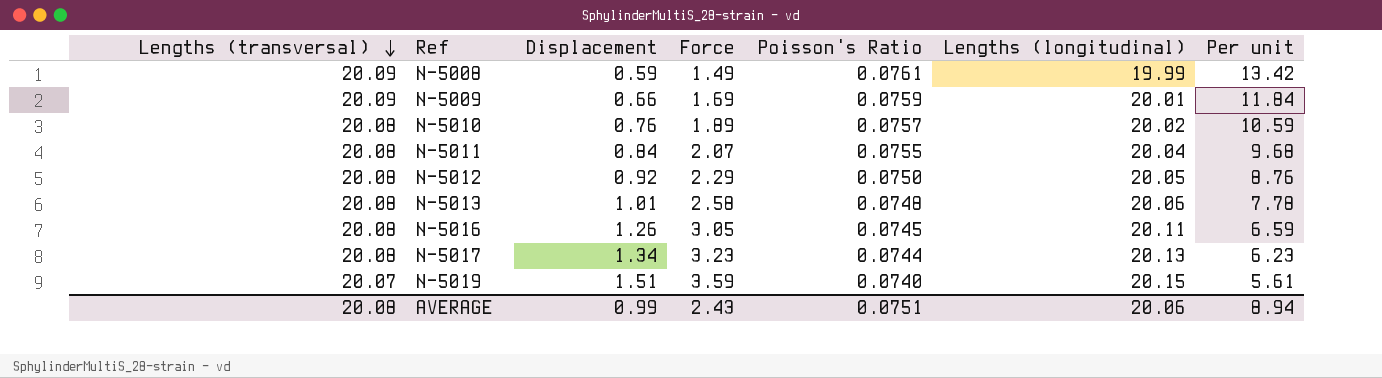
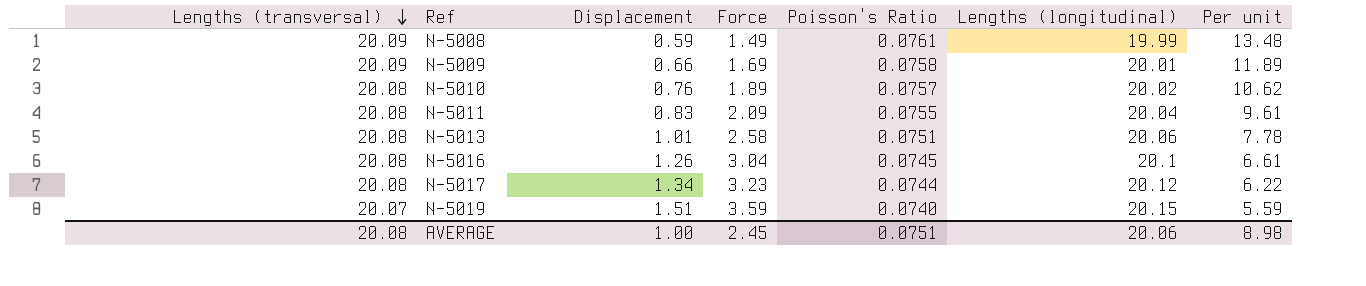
column Per unit | formula: [Lengths (longitudinal)] / [Force] -> [Lengths (transversal)] / [Force]
row N-5012: 20.08 | 0.92 | 2.29 | 0.0750 | 20.05 | 8.76 -> none
N-5009 | Poisson's Ratio: 0.0759 -> 0.0758
N-5011 | Displacement: 0.84 -> 0.83
N-5011 | Force: 2.07 -> 2.09
N-5013 | Poisson's Ratio: 0.0748 -> 0.0751
N-5016 | Force: 3.05 -> 3.04
N-5016 | Lengths (longitudinal): 20.11 -> 20.1
N-5017 | Lengths (longitudinal): 20.13 -> 20.12
AVERAGE | Displacement: 0.99 -> 1.00
AVERAGE | Force: 2.43 -> 2.45
AVERAGE | Per unit: 8.94 -> 8.98

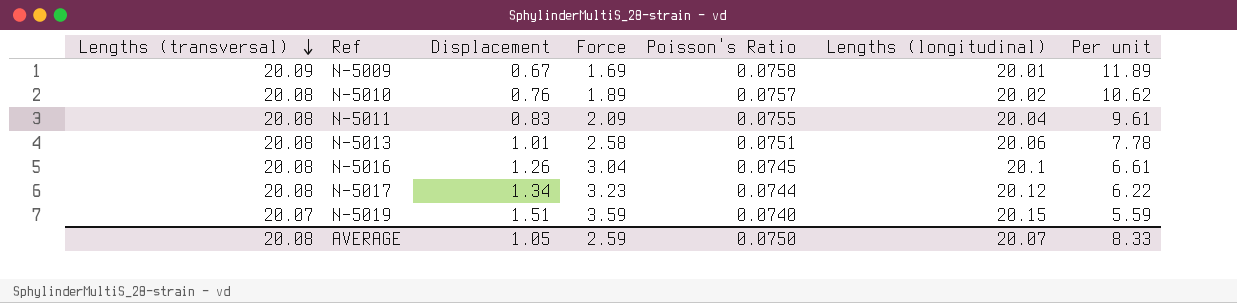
row N-5008: 20.09 | 0.59 | 1.49 | 0.0761 | 19.99 | 13.48 -> none
N-5009 | Displacement: 0.66 -> 0.67
AVERAGE | Displacement: 1.00 -> 1.05
AVERAGE | Force: 2.45 -> 2.59
AVERAGE | Poisson's Ratio: 0.0751 -> 0.0750
AVERAGE | Lengths (longitudinal): 20.06 -> 20.07
AVERAGE | Per unit: 8.98 -> 8.33

